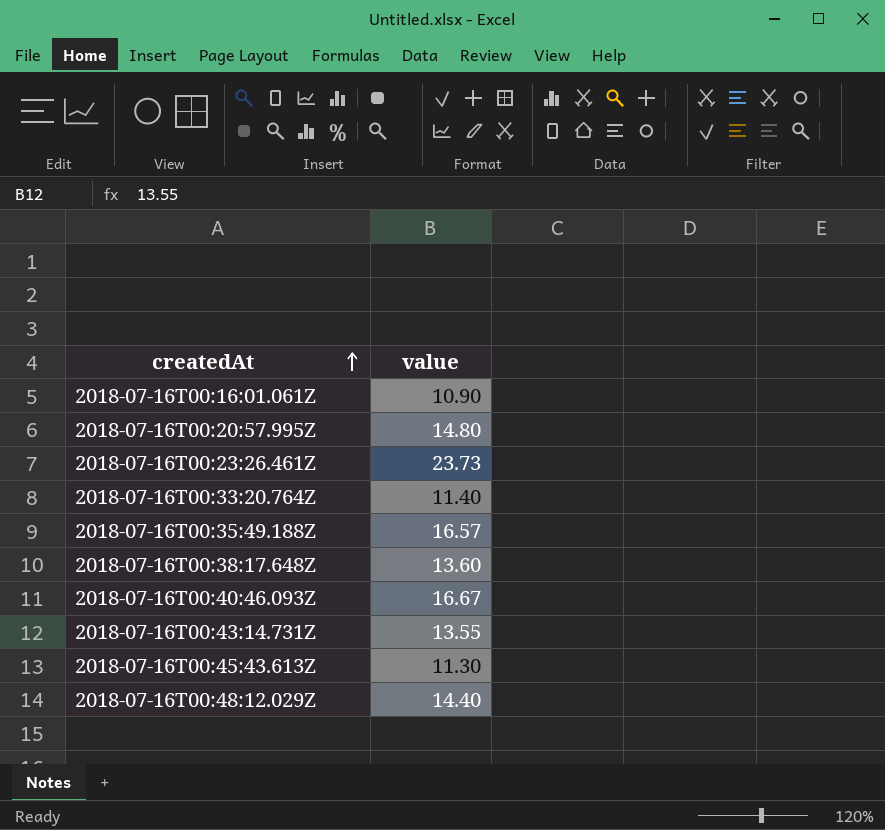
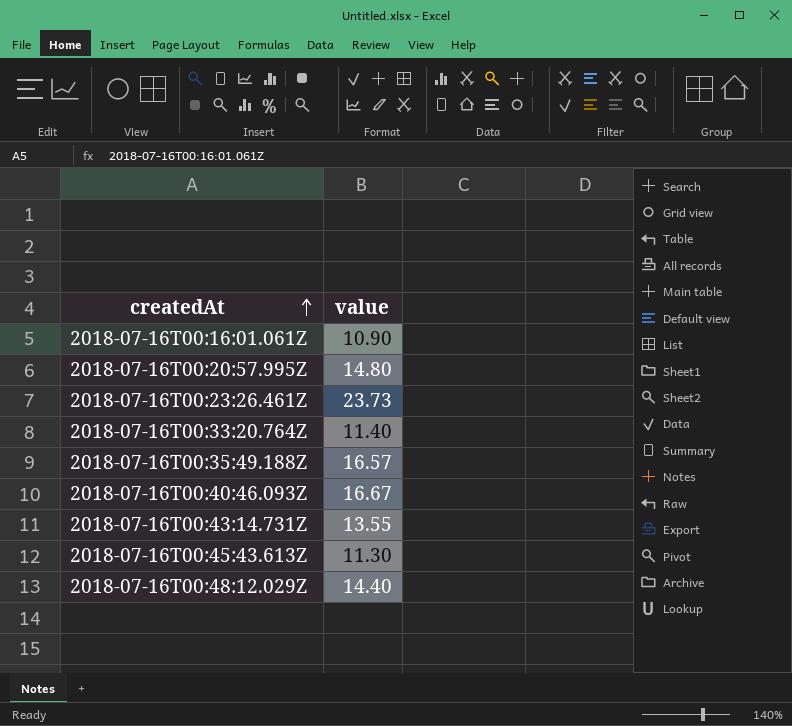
row 2018-07-16T00:38:17.648Z: 13.60 -> none

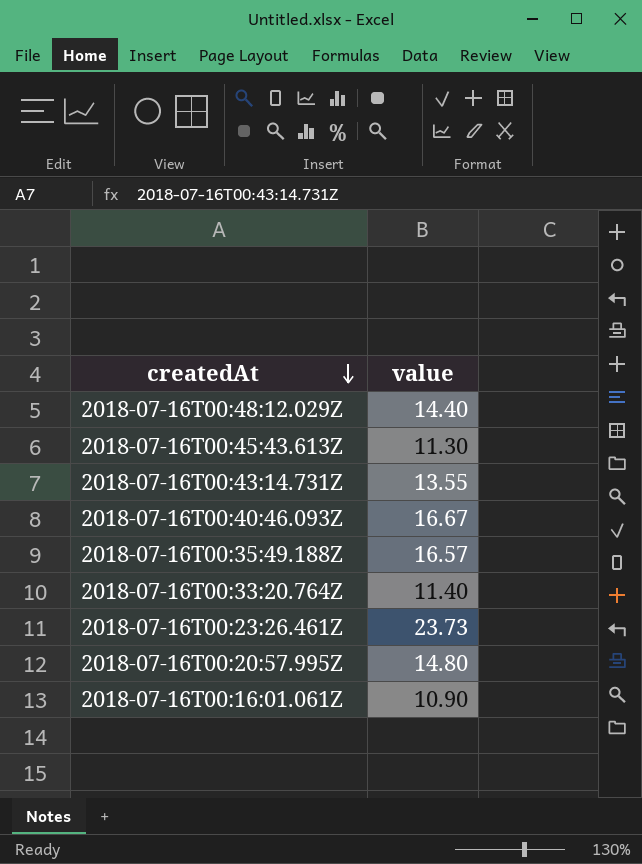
row order: createdAt ascending -> createdAt descending

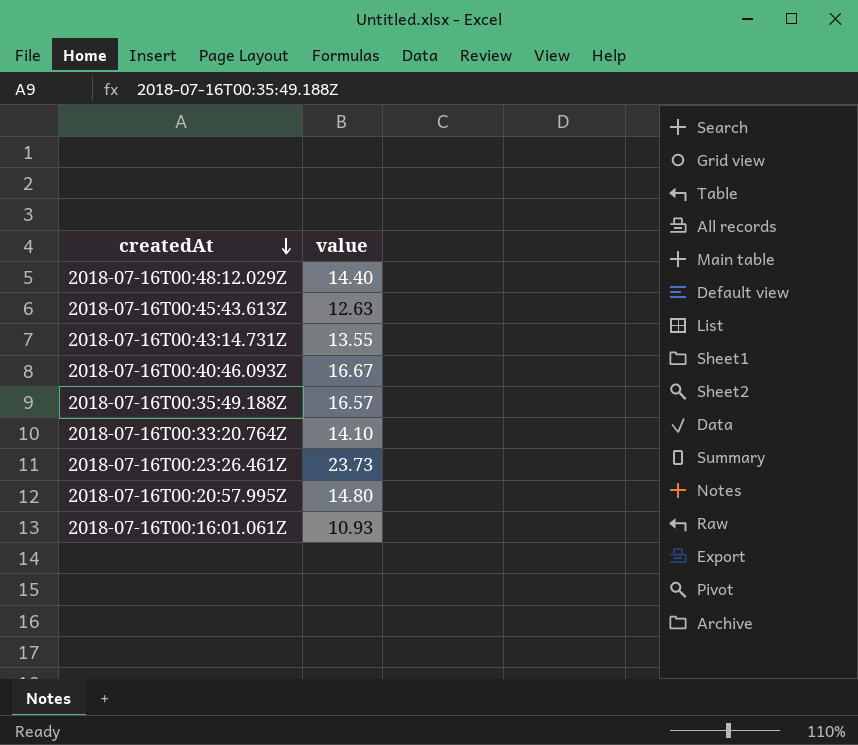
2018-07-16T00:45:43.613Z | value: 11.30 -> 12.63
2018-07-16T00:33:20.764Z | value: 11.40 -> 14.10
2018-07-16T00:16:01.061Z | value: 10.90 -> 10.93

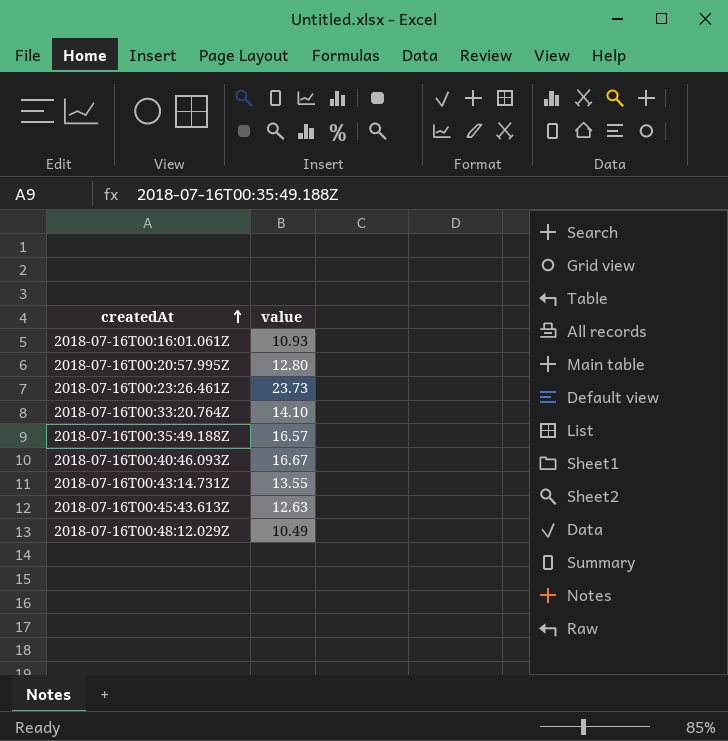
row order: createdAt descending -> createdAt ascending
2018-07-16T00:20:57.995Z | value: 14.80 -> 12.80
2018-07-16T00:48:12.029Z | value: 14.40 -> 10.49

